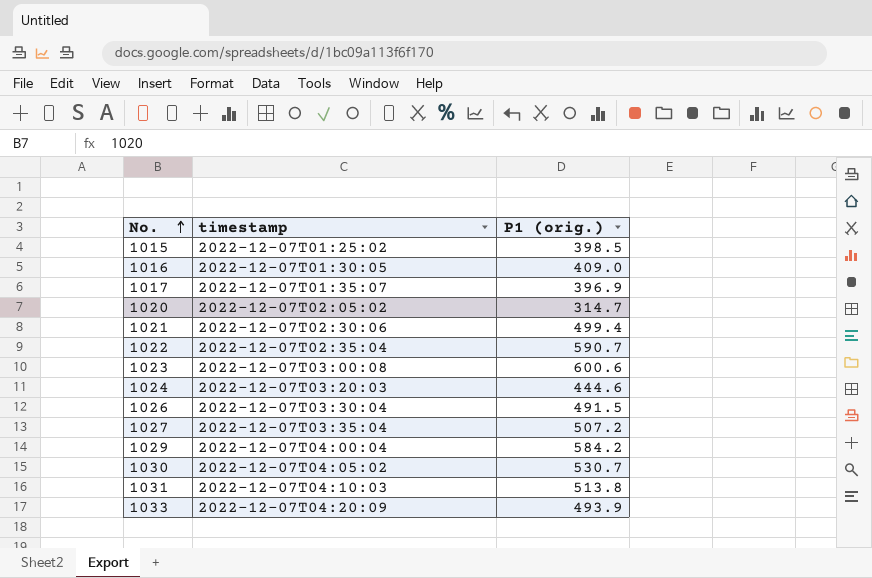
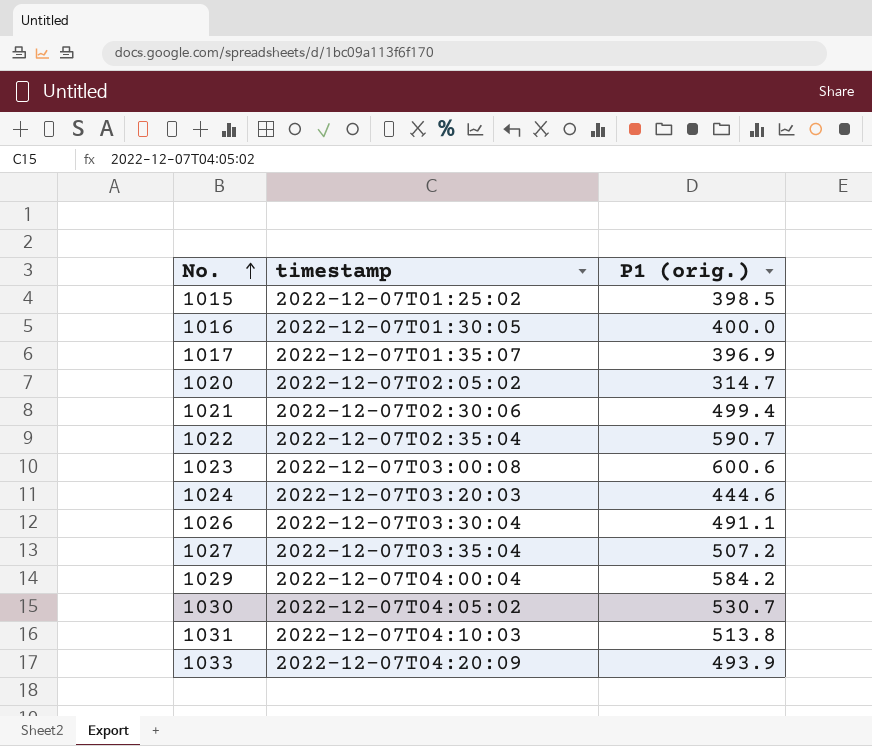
1016 | P1 (orig.): 409.0 -> 400.0
1026 | P1 (orig.): 491.5 -> 491.1

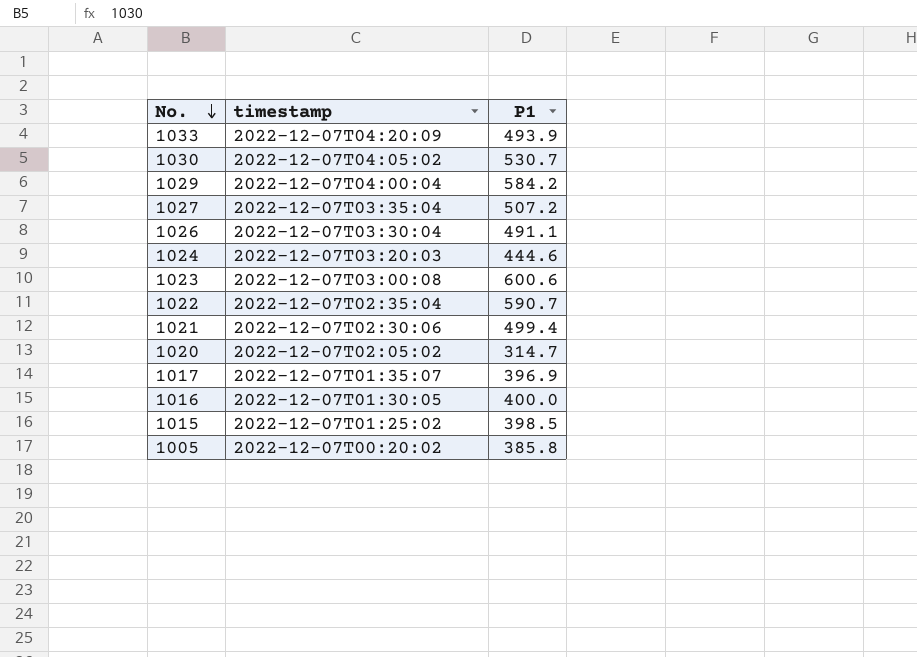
row order: No. ascending -> No. descending
column name: P1 (orig.) -> P1
row 1031: 2022-12-07T04:10:03 | 513.8 -> none
row 1005: none -> 2022-12-07T00:20:02 | 385.8

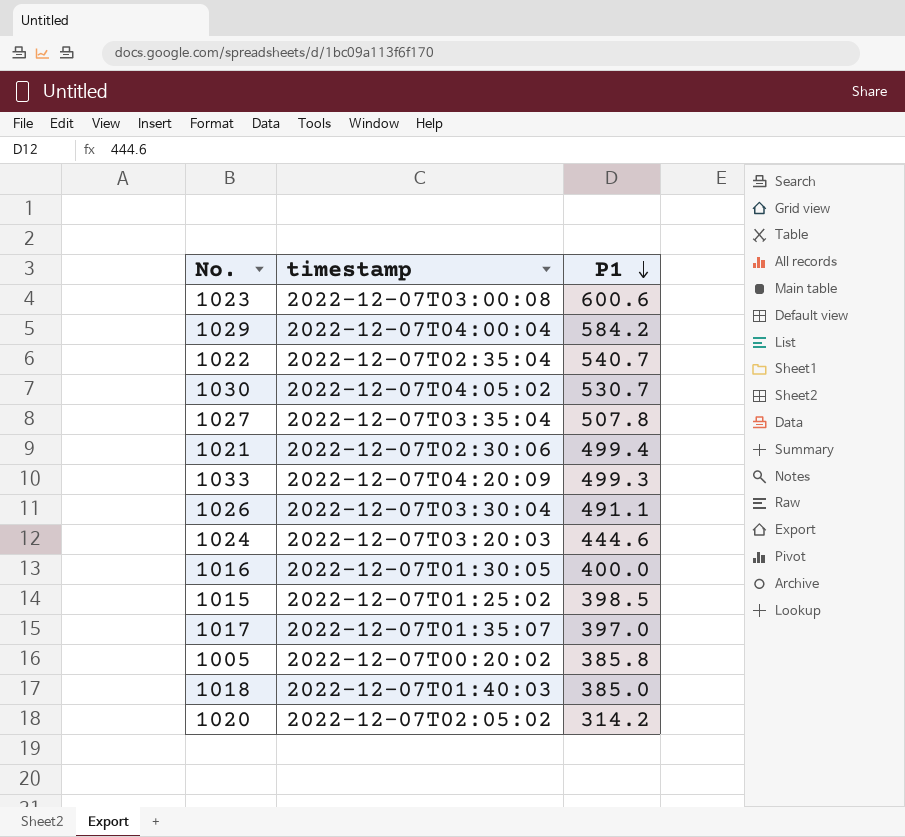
row order: No. descending -> P1 descending
1022 | P1: 590.7 -> 540.7
1027 | P1: 507.2 -> 507.8
1033 | P1: 493.9 -> 499.3
1017 | P1: 396.9 -> 397.0
row 1018: none -> 2022-12-07T01:40:03 | 385.0
1020 | P1: 314.7 -> 314.2

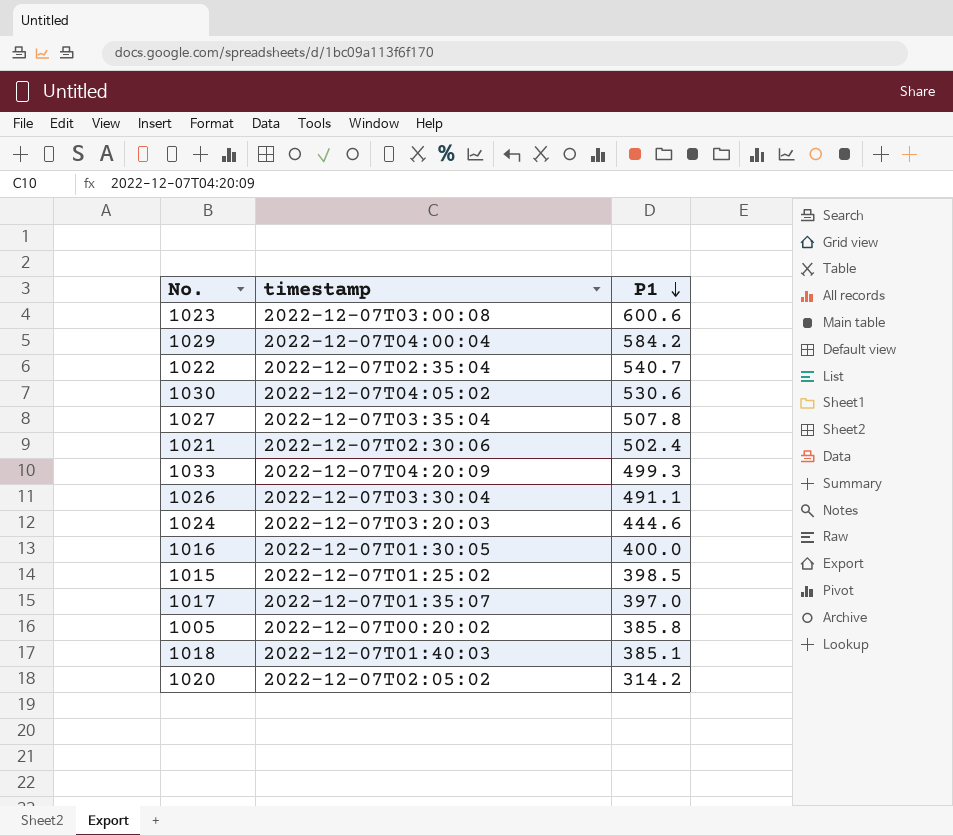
1030 | P1: 530.7 -> 530.6
1021 | P1: 499.4 -> 502.4
1018 | P1: 385.0 -> 385.1

